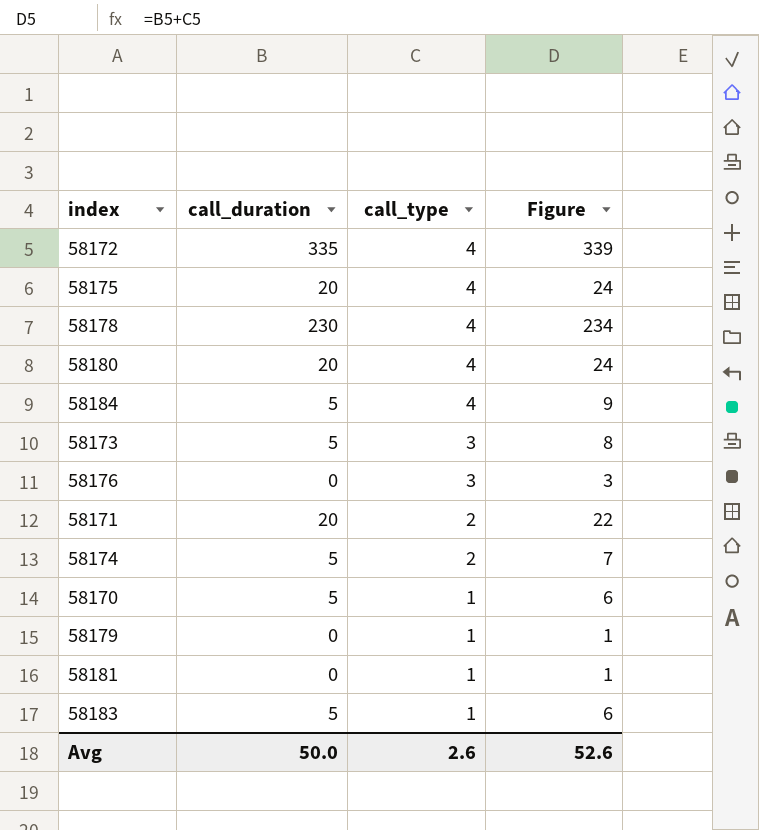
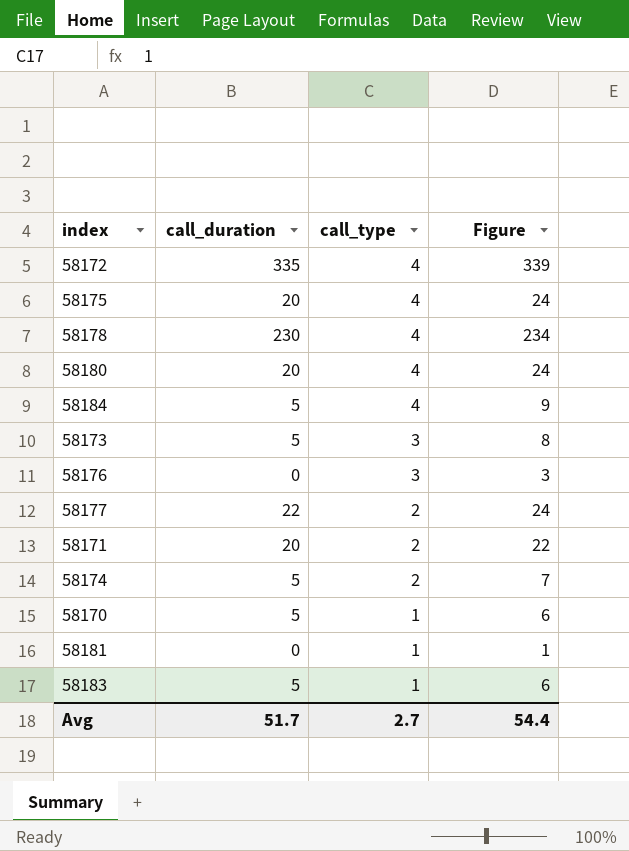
row 58179: 0 | 1 | 1 -> none
row 58177: none -> 22 | 2 | 24
Avg | call_duration: 50.0 -> 51.7
Avg | call_type: 2.6 -> 2.7
Avg | Figure: 52.6 -> 54.4

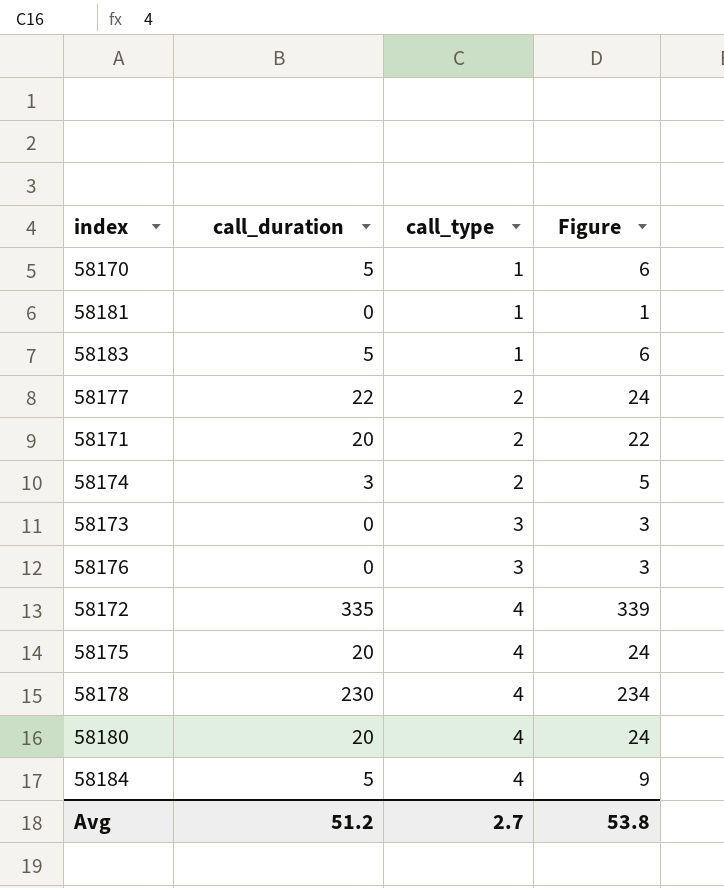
row order: call_type descending -> call_type ascending
58174 | call_duration: 5 -> 3
58174 | Figure: 7 -> 5
58173 | call_duration: 5 -> 0
58173 | Figure: 8 -> 3
Avg | call_duration: 51.7 -> 51.2
Avg | Figure: 54.4 -> 53.8

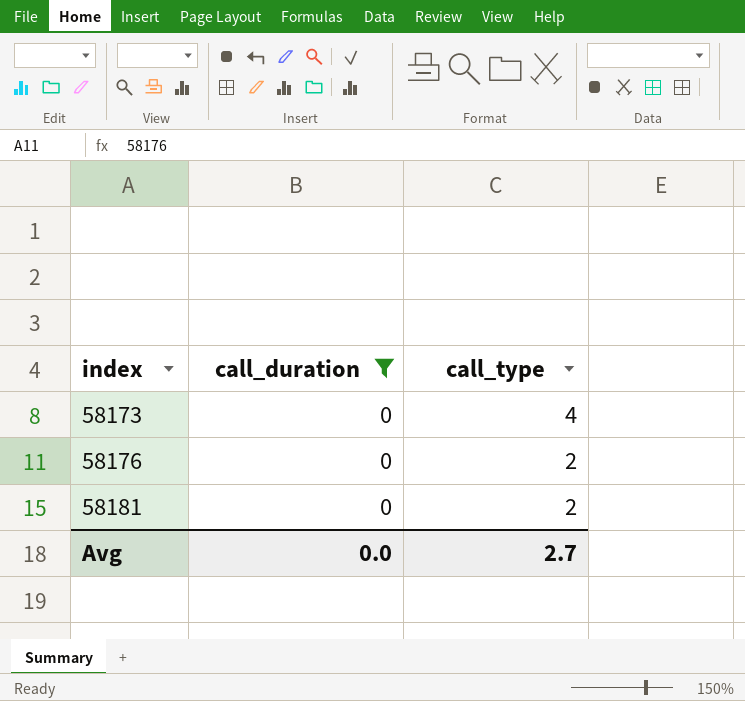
filter: none -> call_duration = 0
row order: call_type ascending -> index ascending
column Figure | formula: [call_duration] + [call_type] -> none
58173 | call_type: 3 -> 4
58176 | call_type: 3 -> 2
58181 | call_type: 1 -> 2
Avg | call_duration: 51.2 -> 0.0

